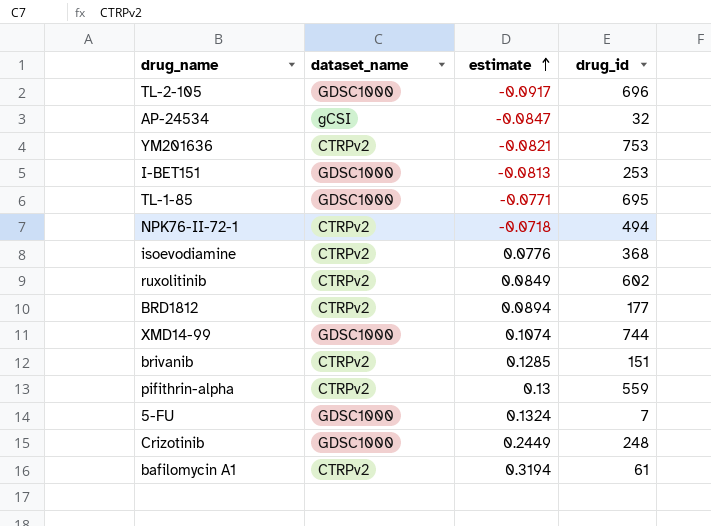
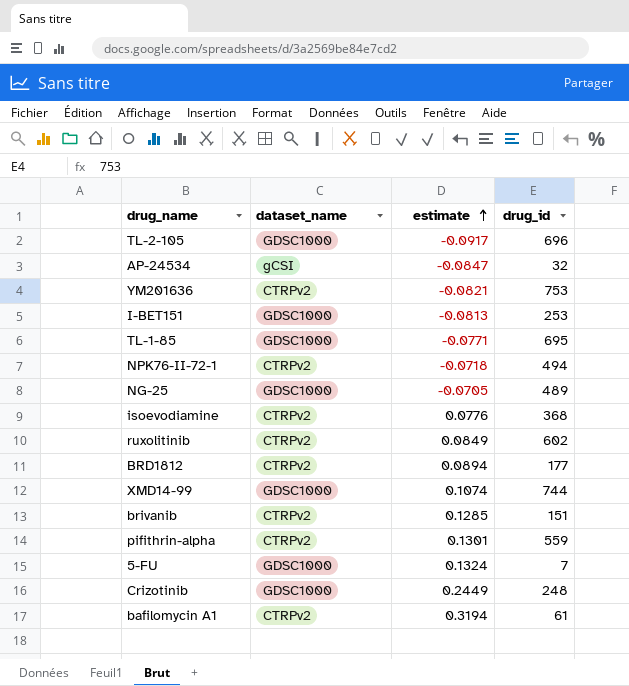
row NG-25: none -> GDSC1000 | -0.0705 | 489
pifithrin-alpha | estimate: 0.13 -> 0.1301

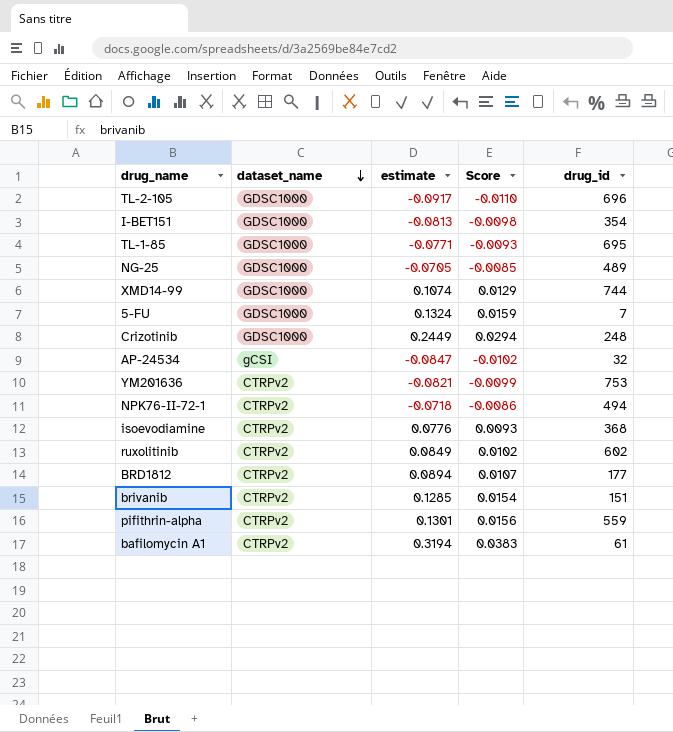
row order: estimate ascending -> dataset_name descending
column Score | formula: none -> [estimate] * 0.12
I-BET151 | drug_id: 253 -> 354

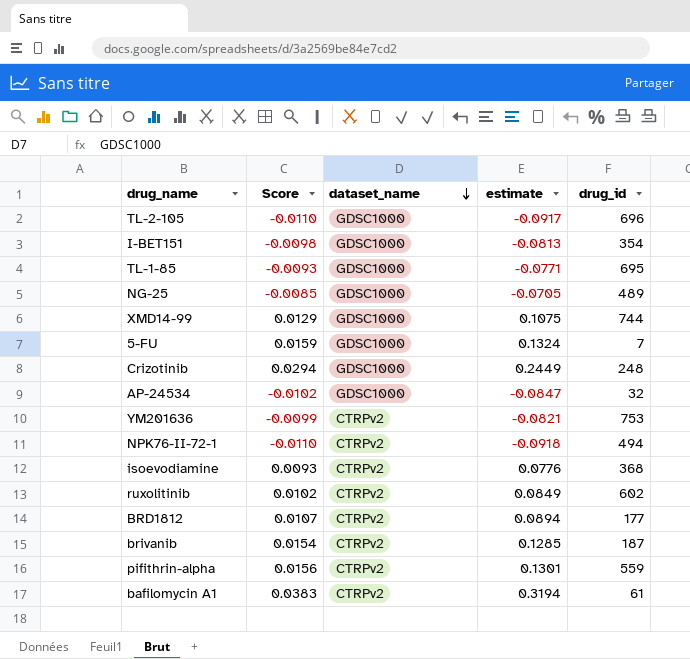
column Score | position: 4 -> 2
XMD14-99 | estimate: 0.1074 -> 0.1075
AP-24534 | dataset_name: gCSI -> GDSC1000
NPK76-II-72-1 | Score: -0.0086 -> -0.0110
NPK76-II-72-1 | estimate: -0.0718 -> -0.0918
brivanib | drug_id: 151 -> 187

